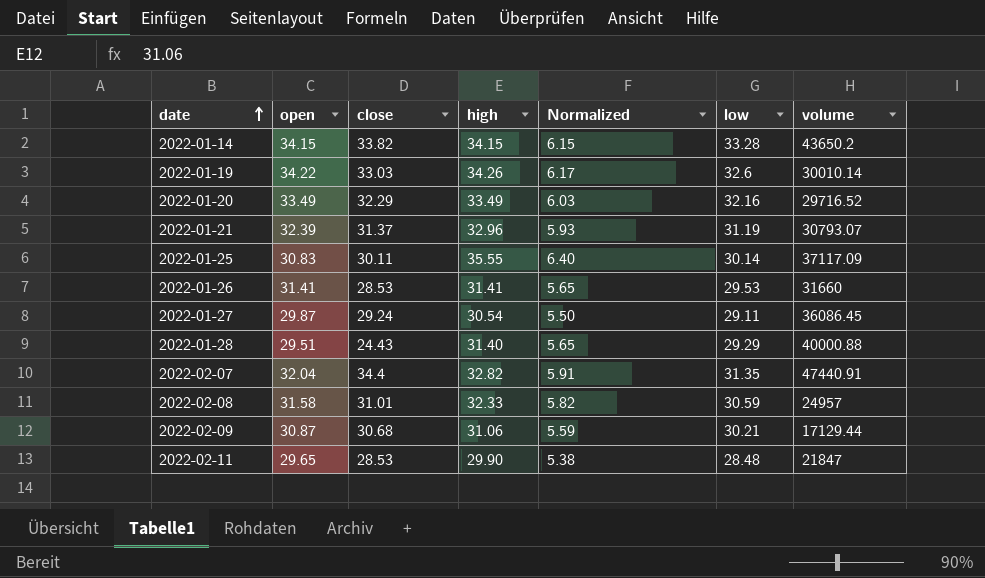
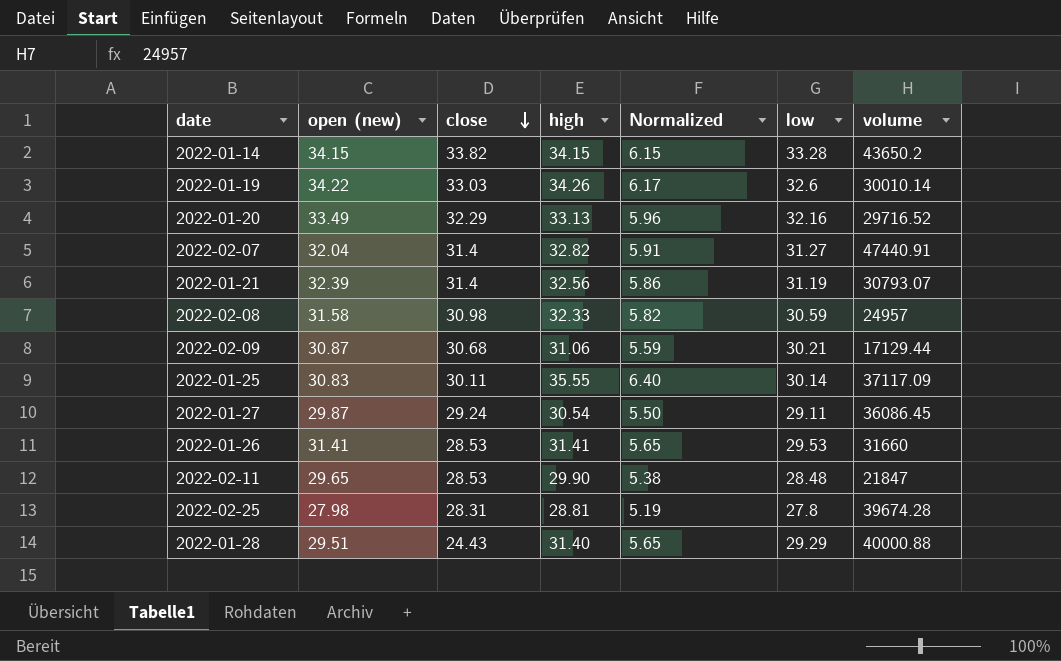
row order: date ascending -> close descending
column name: open -> open (new)
2022-01-20 | high: 33.49 -> 33.13
2022-01-20 | Normalized: 6.03 -> 5.96
2022-02-07 | close: 34.4 -> 31.4
2022-02-07 | low: 31.35 -> 31.27
2022-01-21 | close: 31.37 -> 31.4
2022-01-21 | high: 32.96 -> 32.56
2022-01-21 | Normalized: 5.93 -> 5.86
2022-02-08 | close: 31.01 -> 30.98
row 2022-02-25: none -> 27.98 | 28.31 | 28.81 | 5.19 | 27.8 | 39674.28

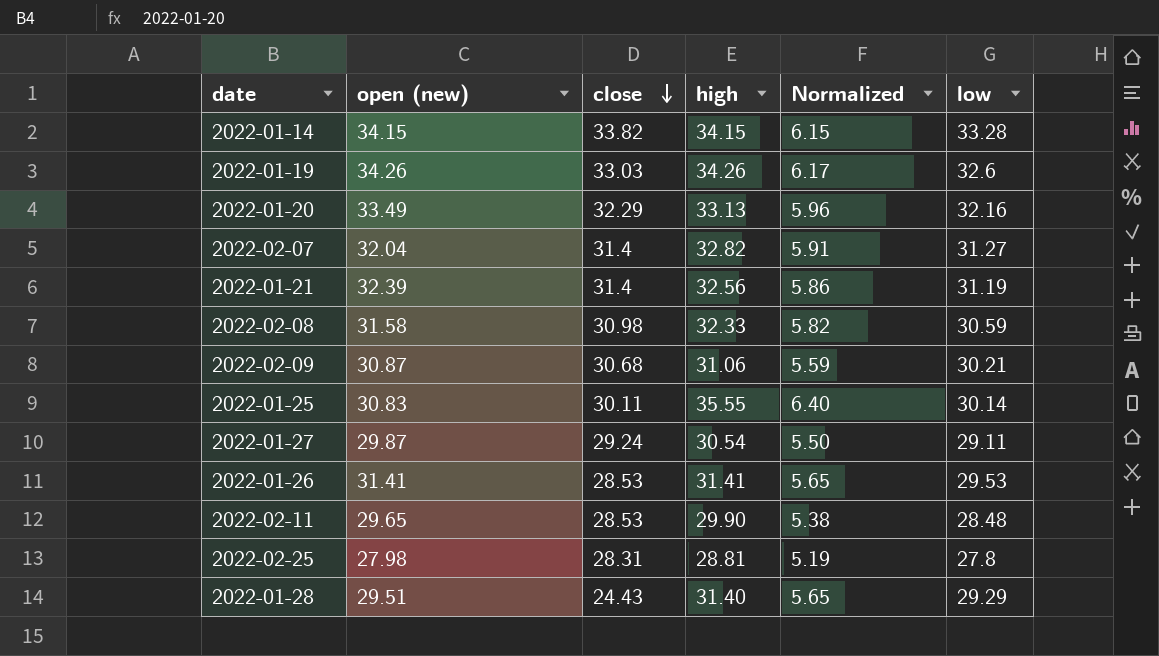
column volume | position: 7 -> none
2022-01-19 | open (new): 34.22 -> 34.26

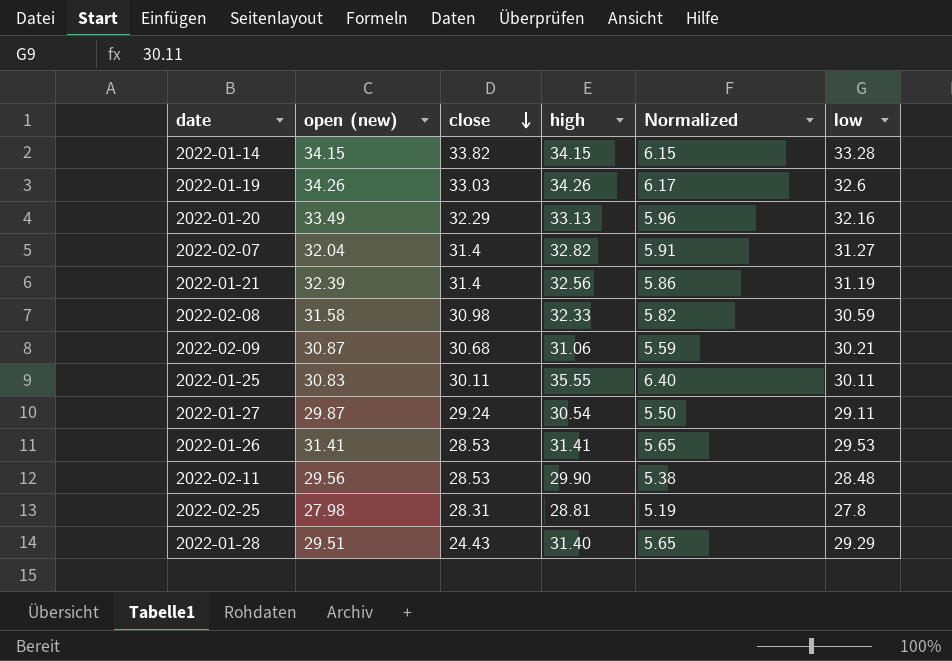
2022-01-25 | low: 30.14 -> 30.11
2022-02-11 | open (new): 29.65 -> 29.56

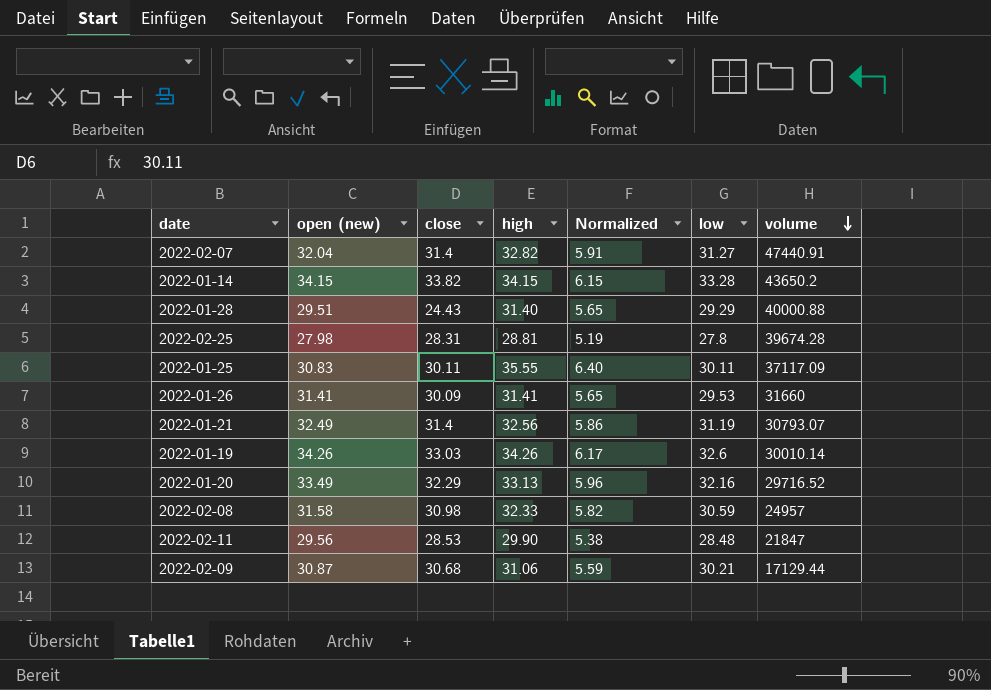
row order: close descending -> volume descending
column volume | position: none -> 7
row 2022-01-27: 29.87 | 29.24 | 30.54 | 5.50 | 29.11 -> none
2022-01-26 | close: 28.53 -> 30.09
2022-01-21 | open (new): 32.39 -> 32.49

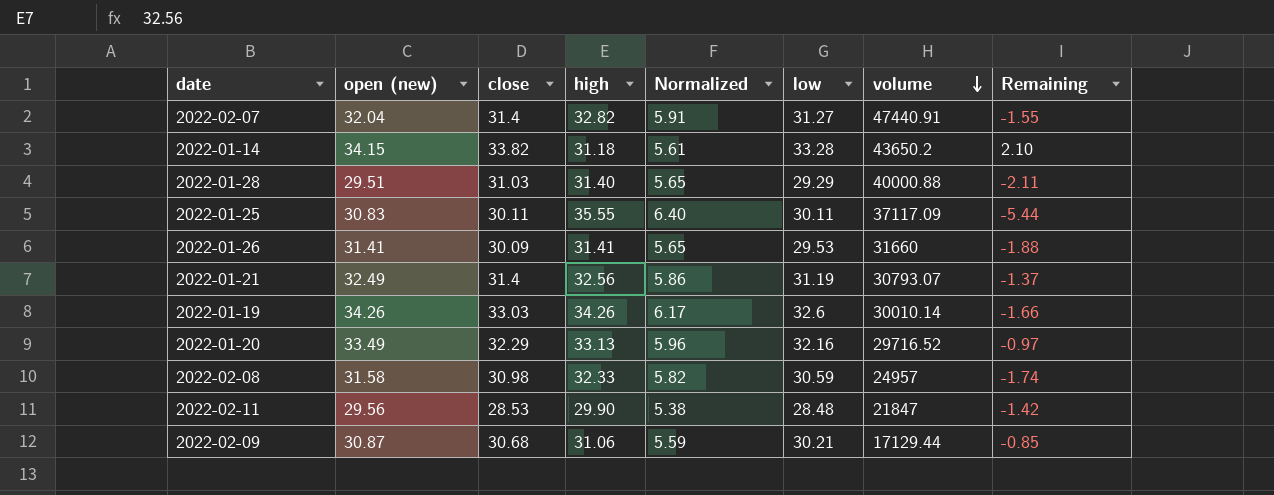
column Remaining | formula: none -> [low] - [high]
row 2022-02-25: 27.98 | 28.31 | 28.81 | 5.19 | 27.8 | 39674.28 -> none
2022-01-14 | high: 34.15 -> 31.18
2022-01-14 | Normalized: 6.15 -> 5.61
2022-01-28 | close: 24.43 -> 31.03

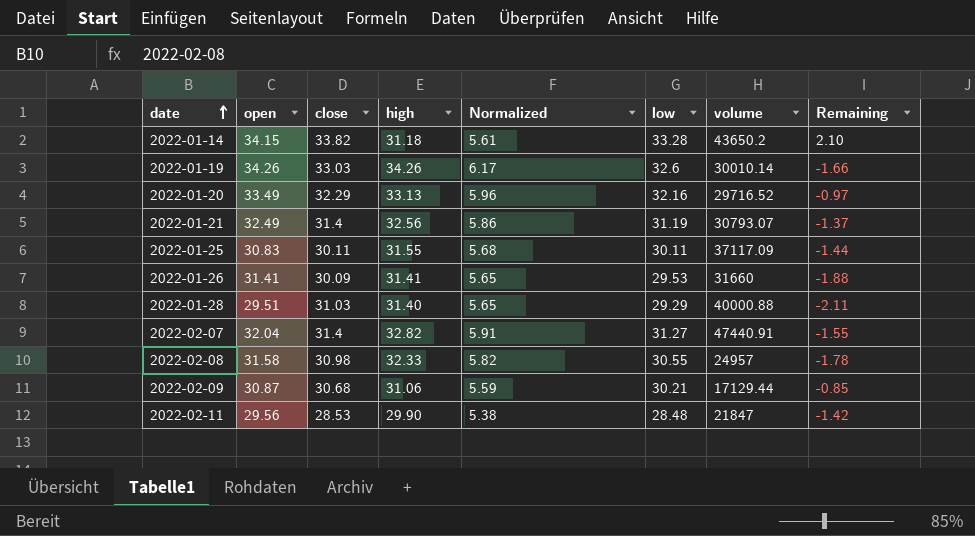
row order: volume descending -> date ascending
column name: open (new) -> open
2022-01-25 | high: 35.55 -> 31.55
2022-01-25 | Normalized: 6.40 -> 5.68
2022-01-25 | Remaining: -5.44 -> -1.44
2022-02-08 | low: 30.59 -> 30.55
2022-02-08 | Remaining: -1.74 -> -1.78

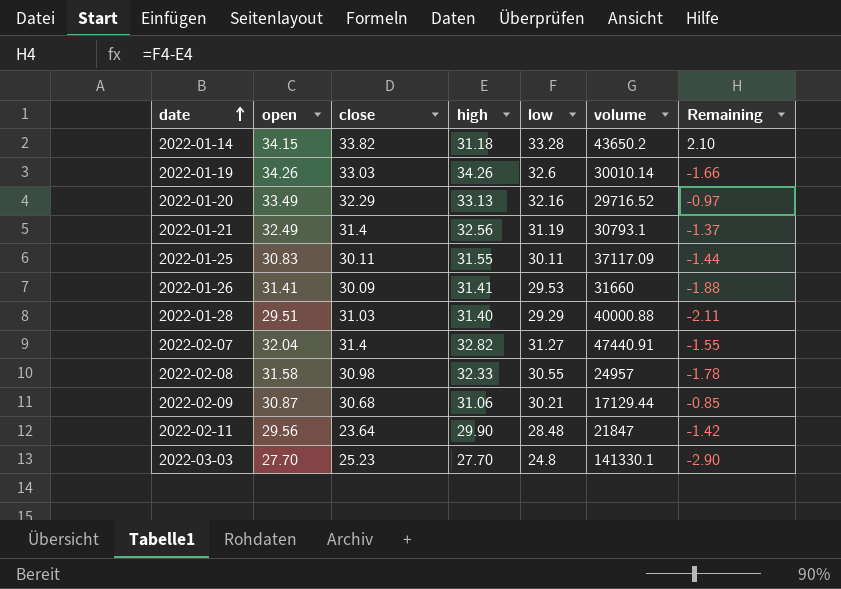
column Normalized | formula: [high] * 0.18 -> none
2022-01-21 | volume: 30793.07 -> 30793.1
2022-02-11 | close: 28.53 -> 23.64
row 2022-03-03: none -> 27.70 | 25.23 | 27.70 | 24.8 | 141330.1 | -2.90

